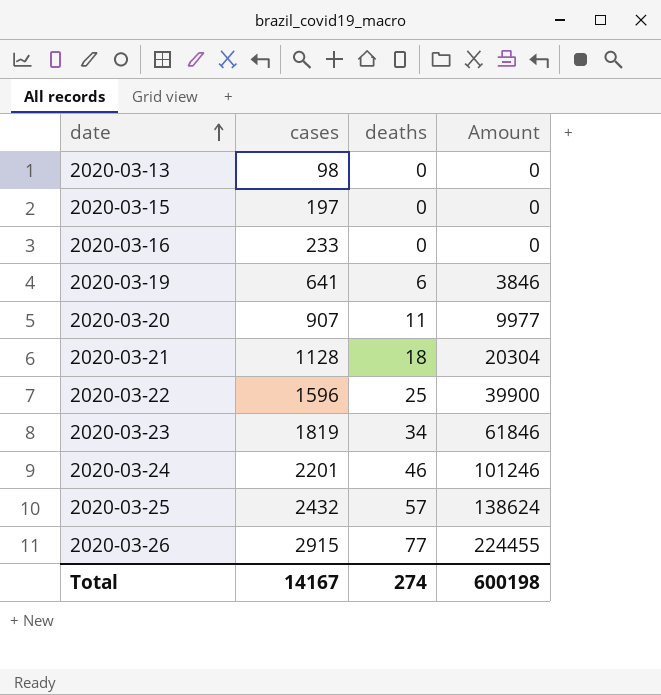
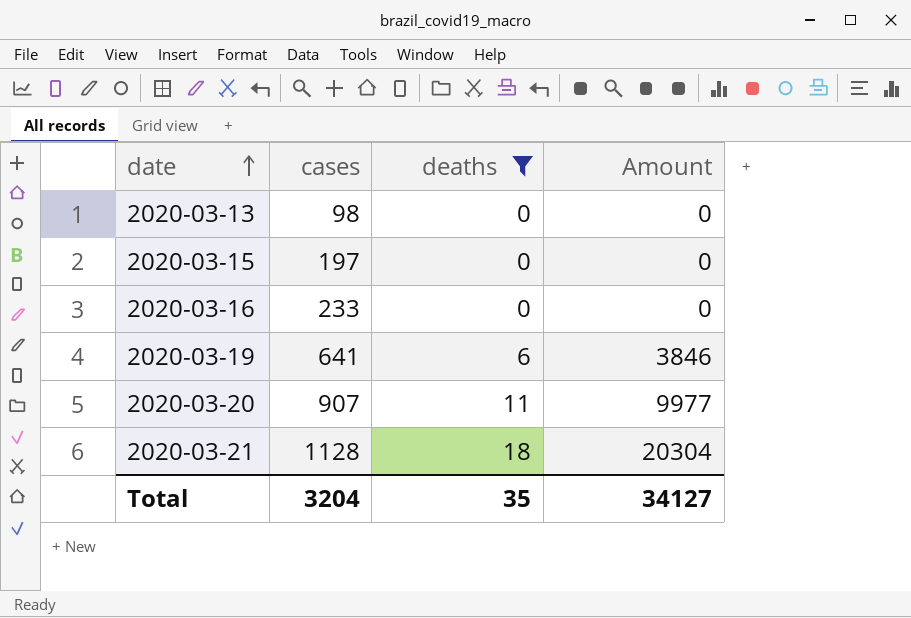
filter: none -> deaths <= 18
Total | cases: 14167 -> 3204
Total | deaths: 274 -> 35
Total | Amount: 600198 -> 34127

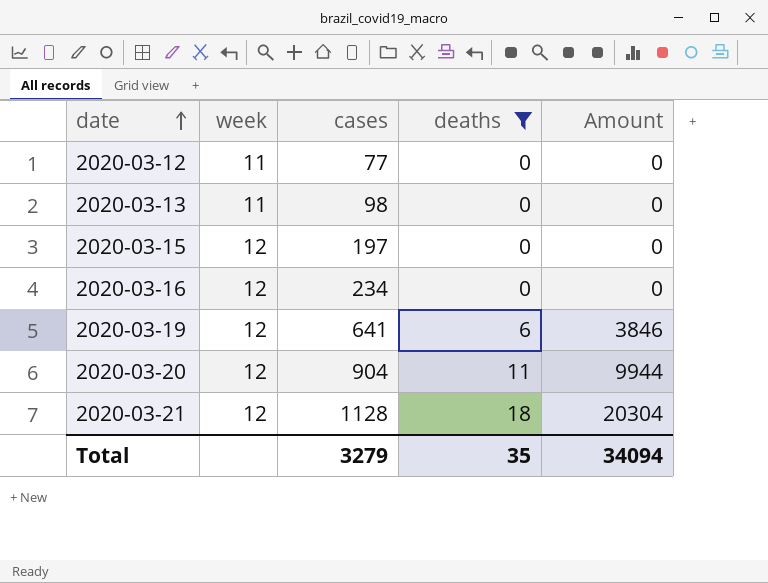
column week | position: none -> 2
row 2020-03-12: none -> 11 | 77 | 0 | 0
2020-03-16 | cases: 233 -> 234
2020-03-20 | cases: 907 -> 904
2020-03-20 | Amount: 9977 -> 9944
Total | cases: 3204 -> 3279
Total | Amount: 34127 -> 34094

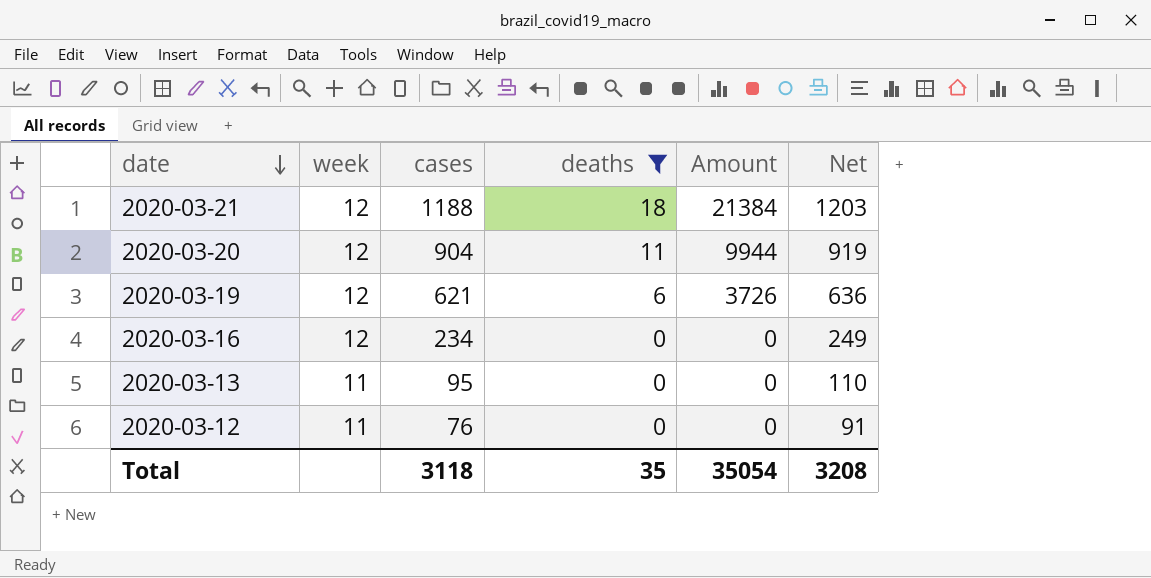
row order: date ascending -> date descending
column Net | formula: none -> [cases] + 15
row 2020-03-15: 12 | 197 | 0 | 0 -> none
2020-03-21 | cases: 1128 -> 1188
2020-03-21 | Amount: 20304 -> 21384
2020-03-19 | cases: 641 -> 621
2020-03-19 | Amount: 3846 -> 3726
2020-03-13 | cases: 98 -> 95
2020-03-12 | cases: 77 -> 76
Total | cases: 3279 -> 3118
Total | Amount: 34094 -> 35054

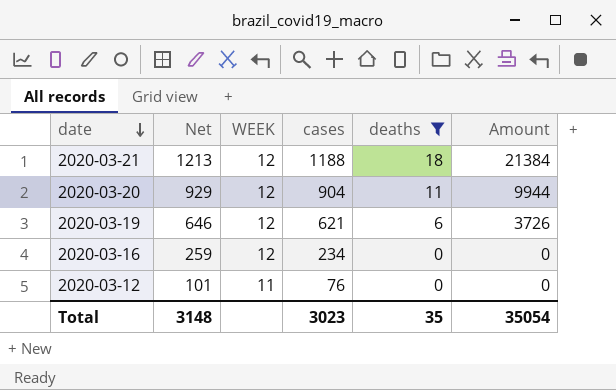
column Net | formula: [cases] + 15 -> [cases] + 25
column Net | position: 6 -> 2
column name: week -> WEEK
row 2020-03-13: 11 | 95 | 0 | 0 | 110 -> none
Total | Net: 3208 -> 3148
Total | cases: 3118 -> 3023

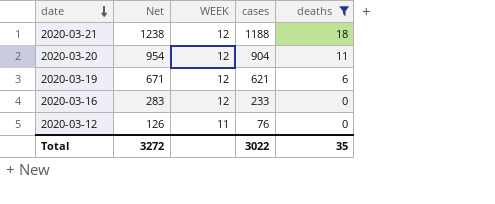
column Amount | formula: [cases] * [deaths] -> none
column Net | formula: [cases] + 25 -> [cases] + 50
2020-03-16 | cases: 234 -> 233
Total | Net: 3148 -> 3272
Total | cases: 3023 -> 3022

